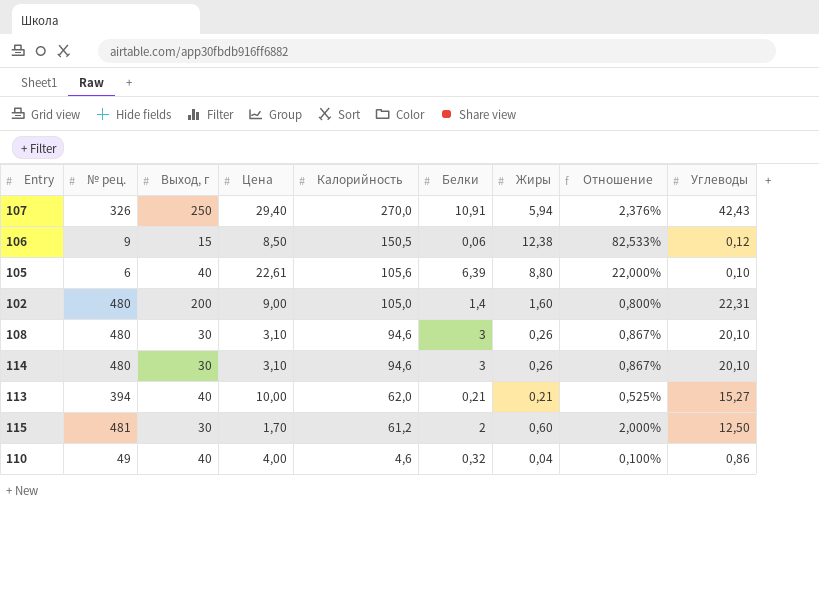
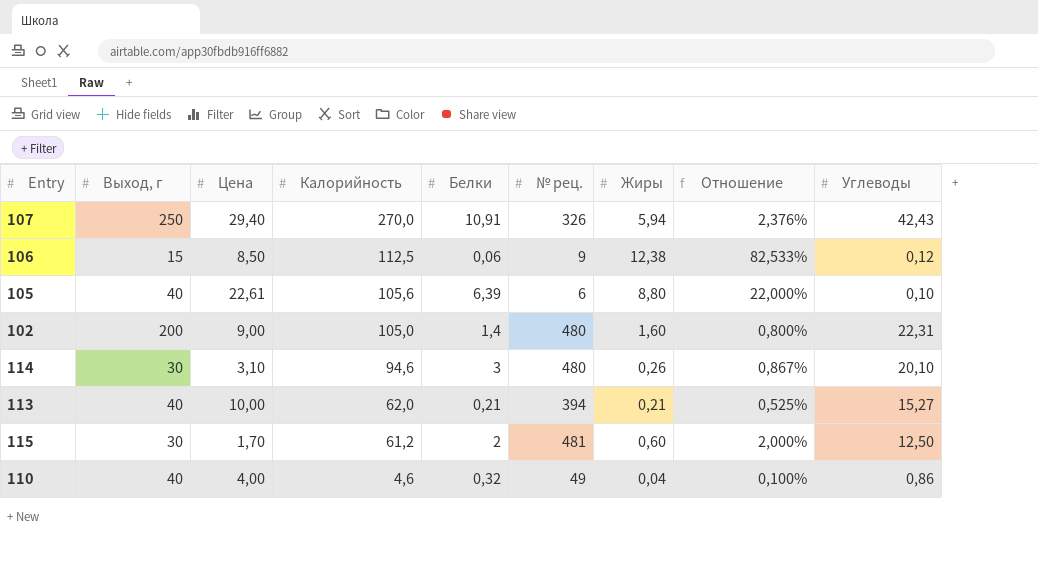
column № рец. | position: 2 -> 6
row 108: 480 | 30 | 3,10 | 94,6 | 3 | 0,26 | 0,867% | 20,10 -> none
106 | Калорийность: 150,5 -> 112,5

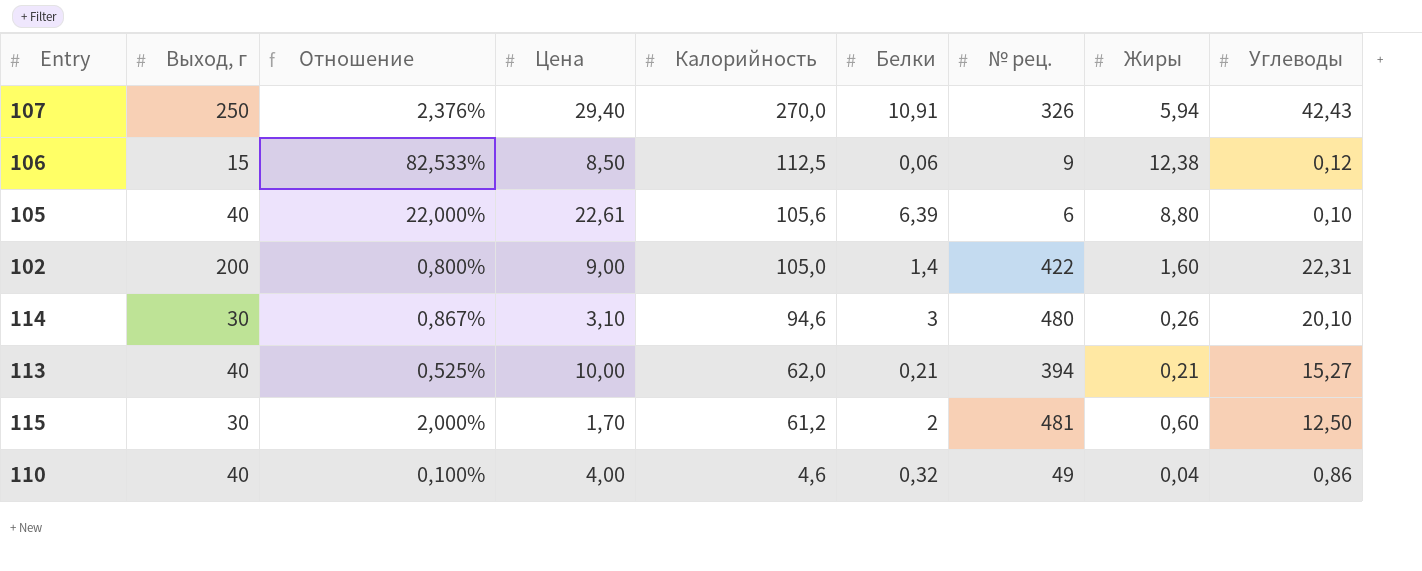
column Отношение | position: 8 -> 3
102 | № рец.: 480 -> 422

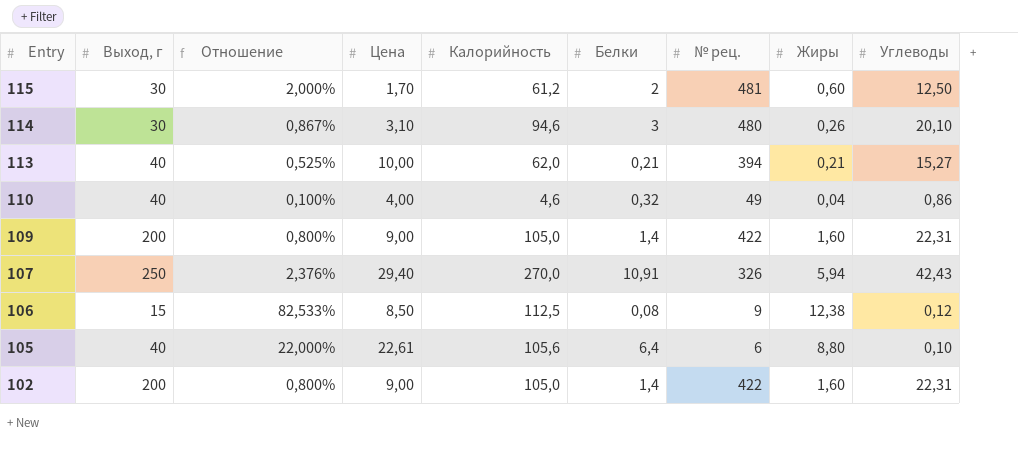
row order: Калорийность descending -> Entry descending
row 109: none -> 200 | 0,800% | 9,00 | 105,0 | 1,4 | 422 | 1,60 | 22,31
106 | Белки: 0,06 -> 0,08
105 | Белки: 6,39 -> 6,4

